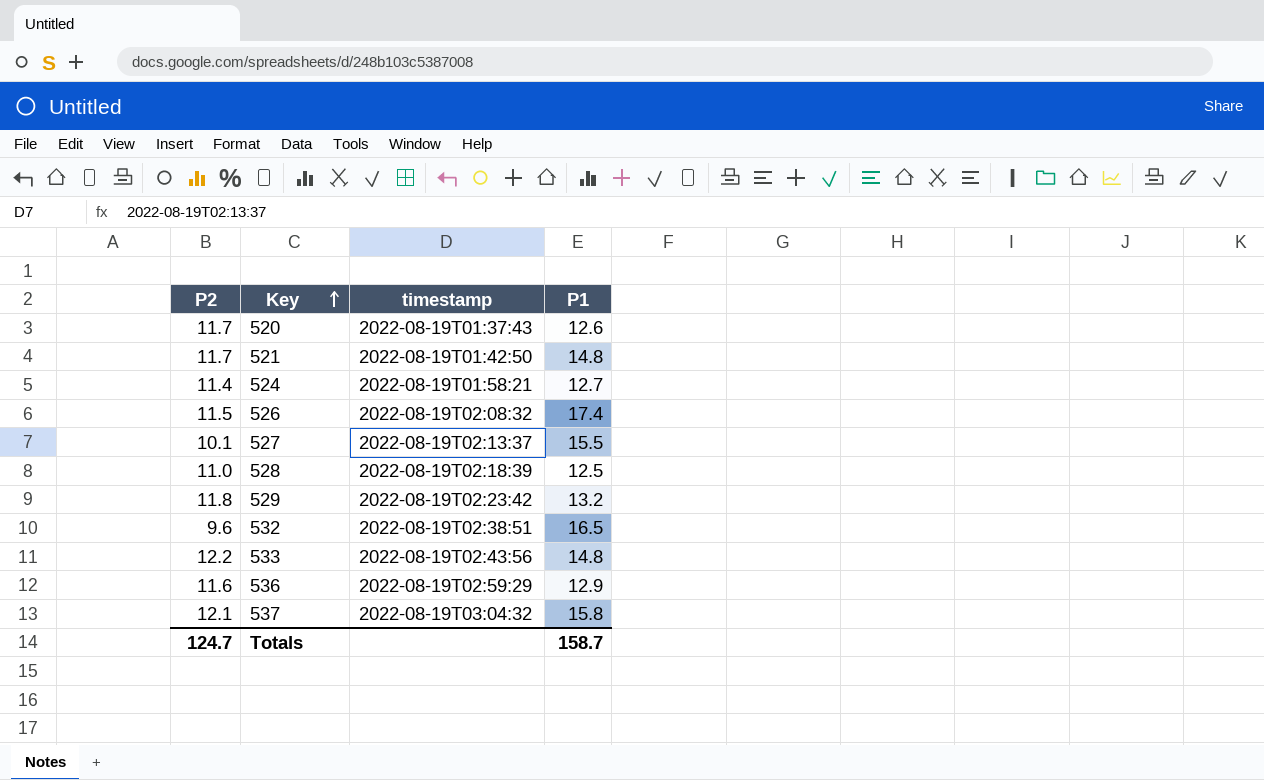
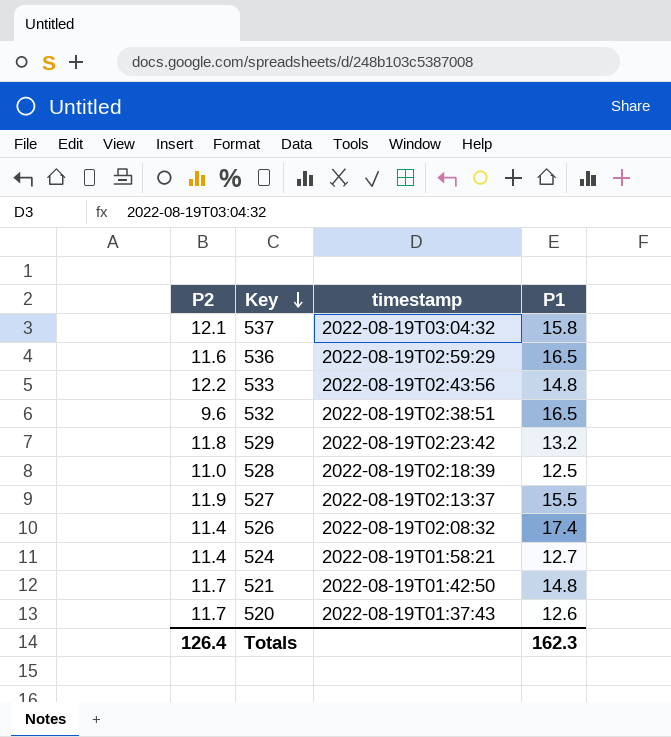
row order: Key ascending -> Key descending
536 | P1: 12.9 -> 16.5
527 | P2: 10.1 -> 11.9
526 | P2: 11.5 -> 11.4
Totals | P2: 124.7 -> 126.4
Totals | P1: 158.7 -> 162.3

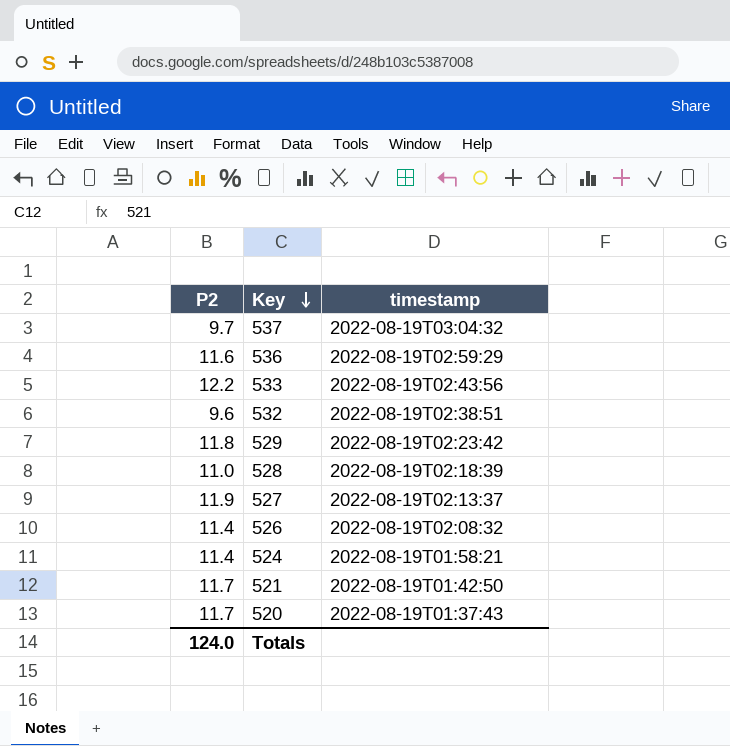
column P1 | position: 4 -> none
537 | P2: 12.1 -> 9.7
Totals | P2: 126.4 -> 124.0

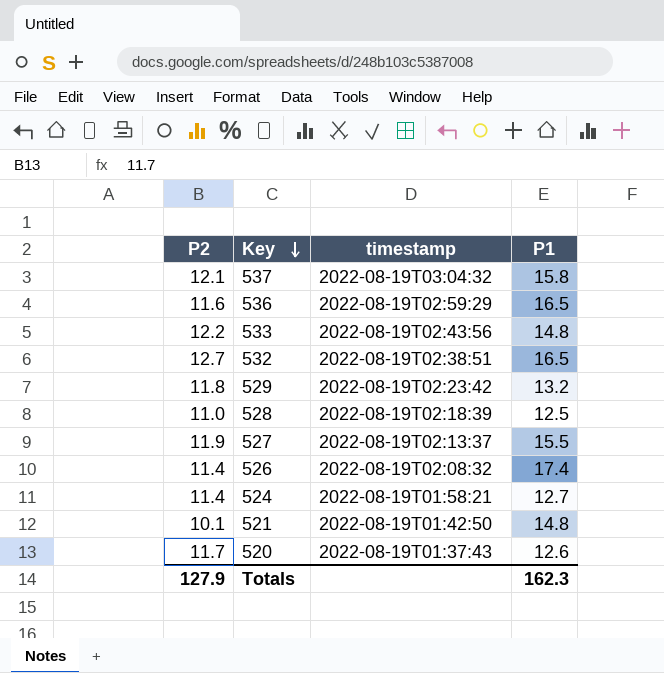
column P1 | position: none -> 4
537 | P2: 9.7 -> 12.1
532 | P2: 9.6 -> 12.7
521 | P2: 11.7 -> 10.1
Totals | P2: 124.0 -> 127.9

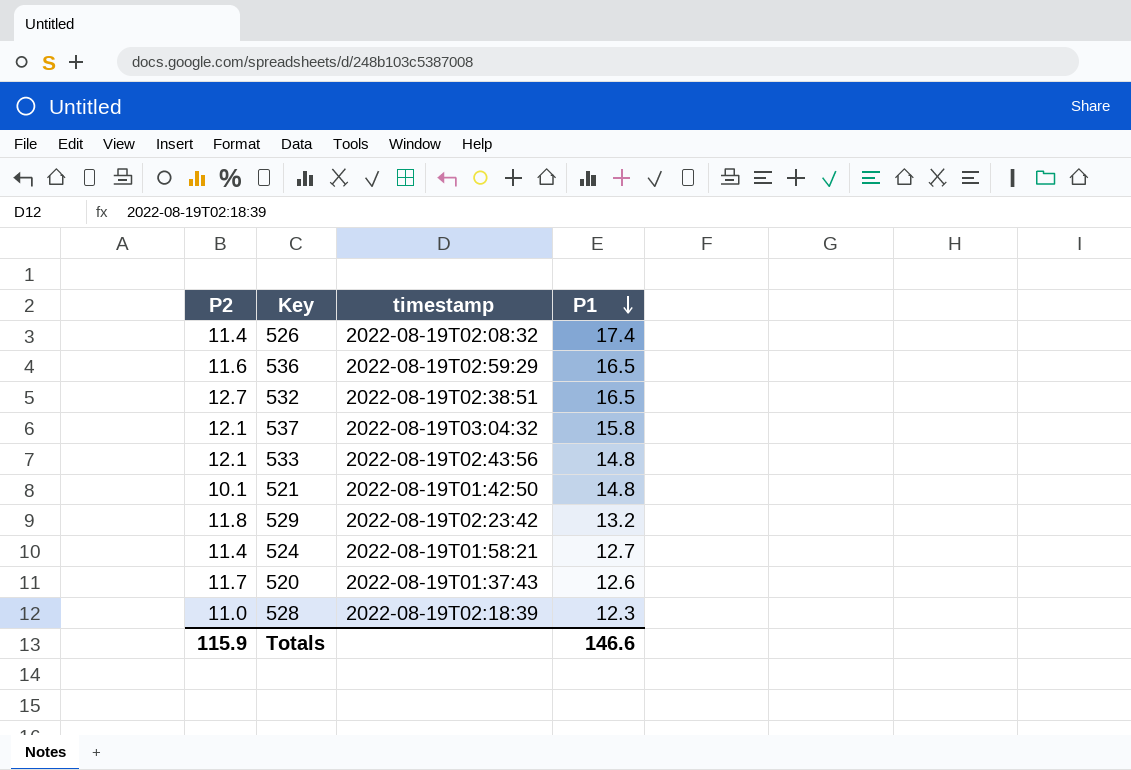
row order: Key descending -> P1 descending
row 527: 11.9 | 2022-08-19T02:13:37 | 15.5 -> none
533 | P2: 12.2 -> 12.1
528 | P1: 12.5 -> 12.3
Totals | P2: 127.9 -> 115.9
Totals | P1: 162.3 -> 146.6

